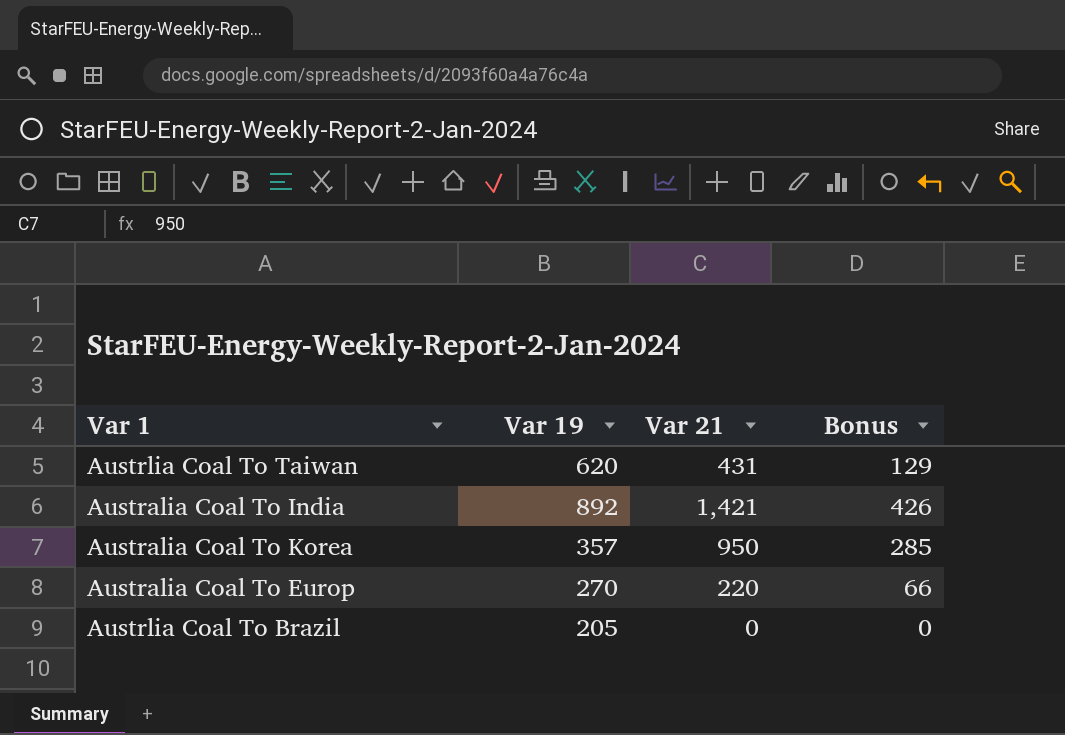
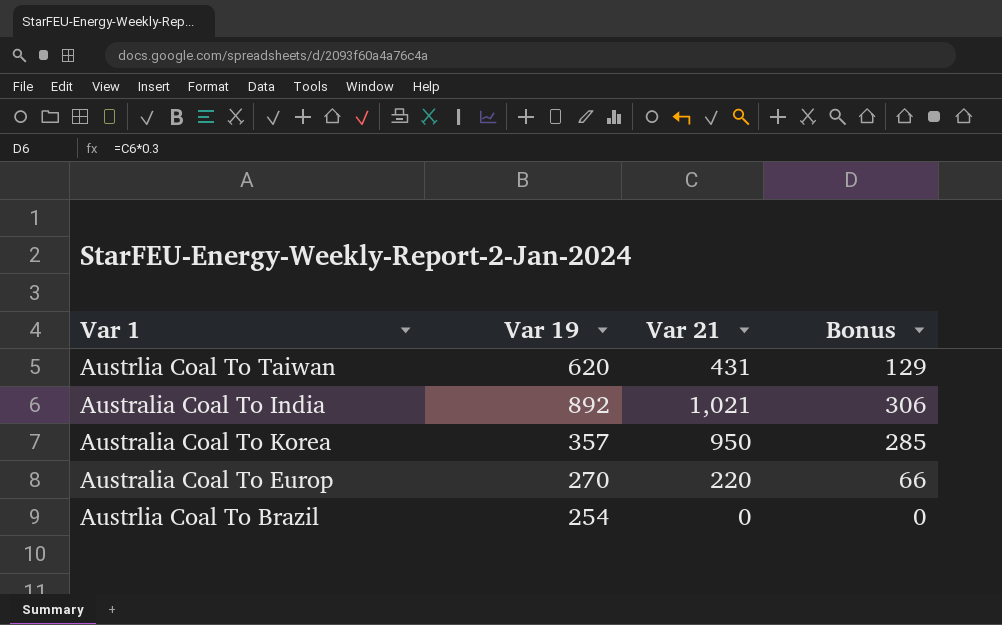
Australia Coal To India | Var 21: 1,421 -> 1,021
Australia Coal To India | Bonus: 426 -> 306
Austrlia Coal To Brazil | Var 19: 205 -> 254

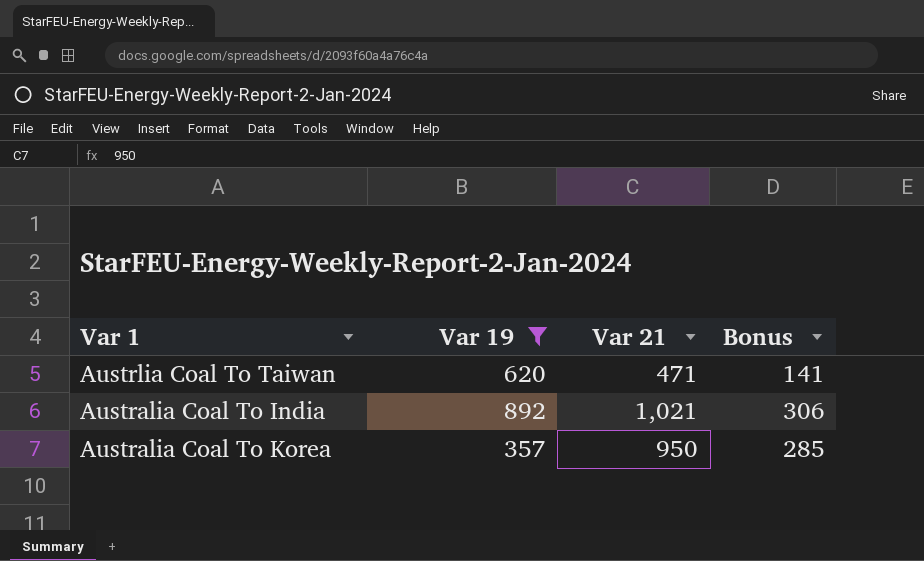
filter: none -> Var 19 >= 357
Austrlia Coal To Taiwan | Var 21: 431 -> 471
Austrlia Coal To Taiwan | Bonus: 129 -> 141

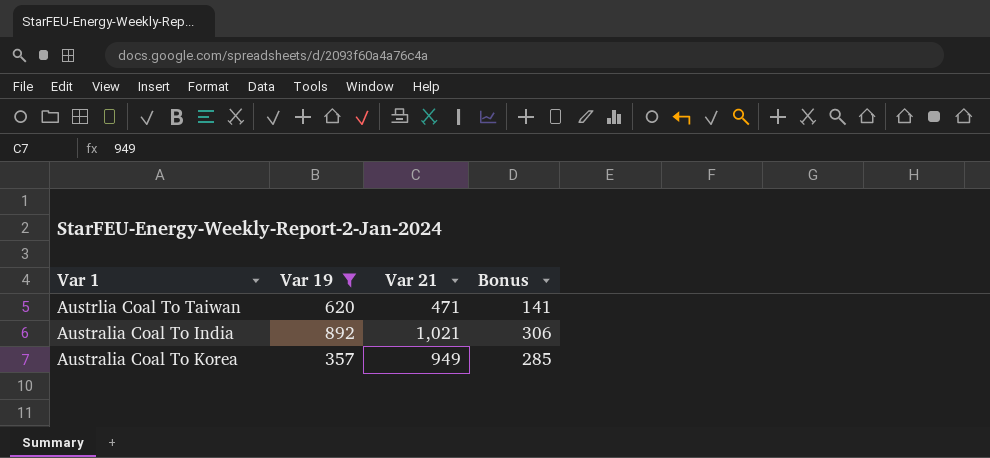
Australia Coal To Korea | Var 21: 950 -> 949

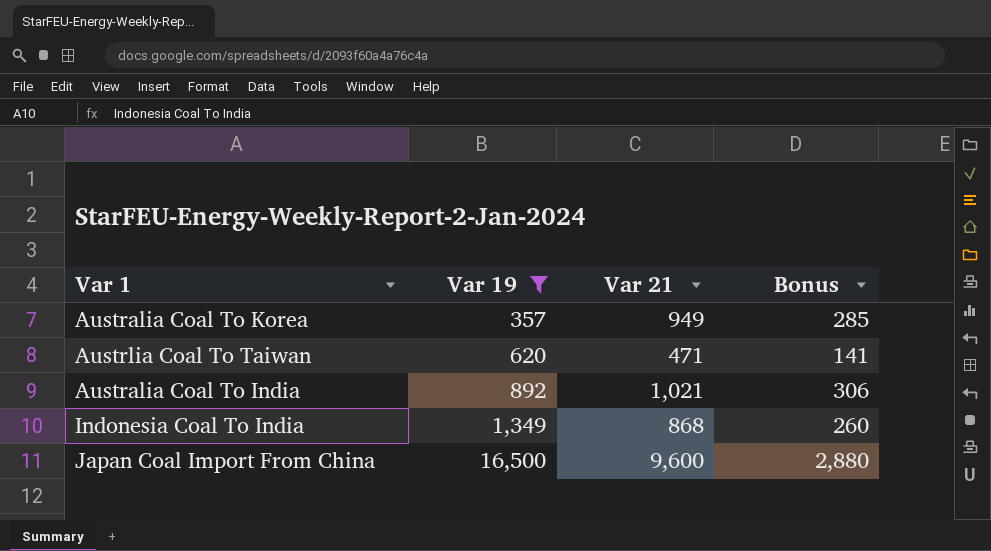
row order: none -> Var 19 ascending
row Indonesia Coal To India: none -> 1,349 | 868 | 260
row Japan Coal Import From China: none -> 16,500 | 9,600 | 2,880

